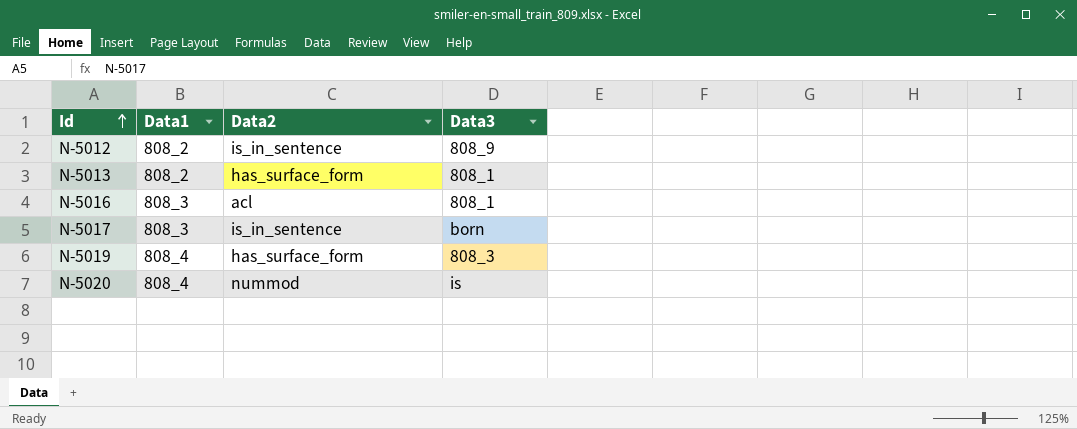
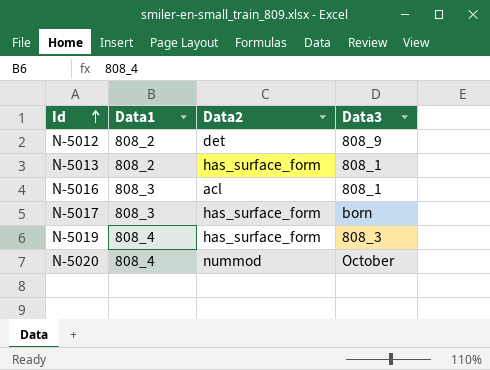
N-5012 | Data2: is_in_sentence -> det
N-5017 | Data2: is_in_sentence -> has_surface_form
N-5020 | Data3: is -> October

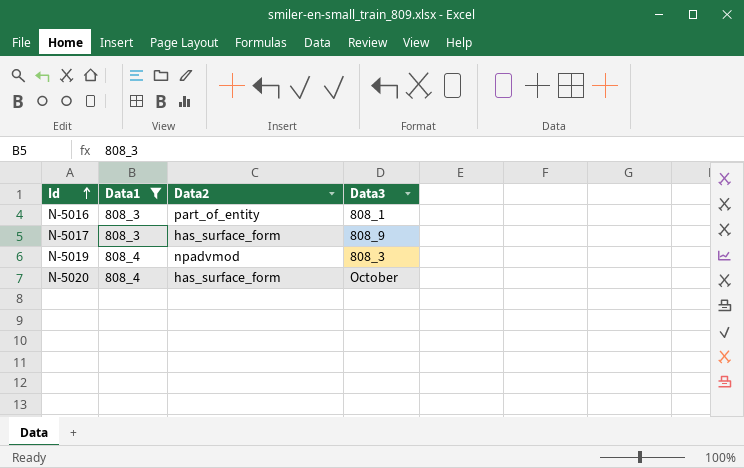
filter: none -> Data1 != 808_2
N-5016 | Data2: acl -> part_of_entity
N-5017 | Data3: born -> 808_9
N-5019 | Data2: has_surface_form -> npadvmod
N-5020 | Data2: nummod -> has_surface_form

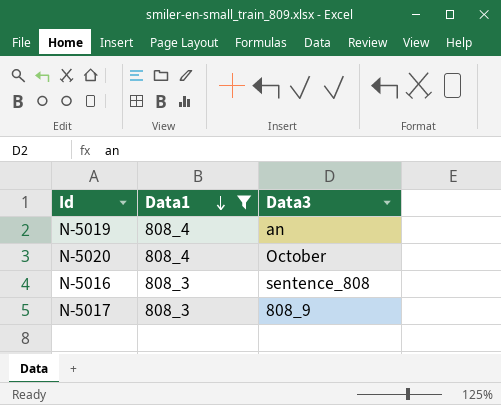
row order: Id ascending -> Data1 descending
column Data2 | position: 3 -> none
N-5019 | Data3: 808_3 -> an
N-5016 | Data3: 808_1 -> sentence_808

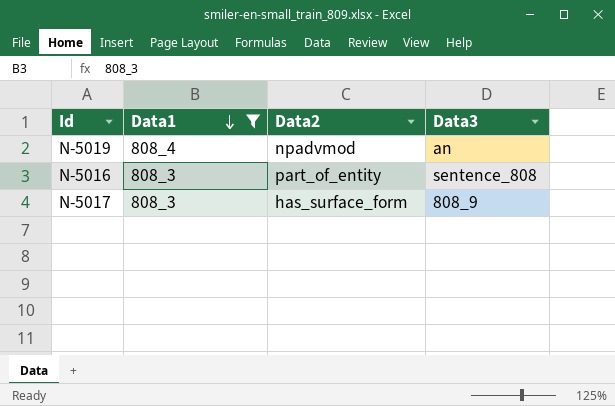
column Data2 | position: none -> 3
row N-5020: 808_4 | October -> none

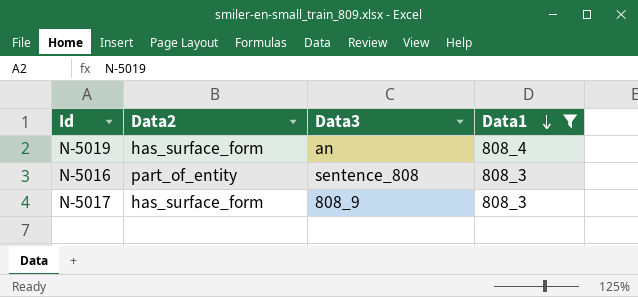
column Data1 | position: 2 -> 4
N-5019 | Data2: npadvmod -> has_surface_form

